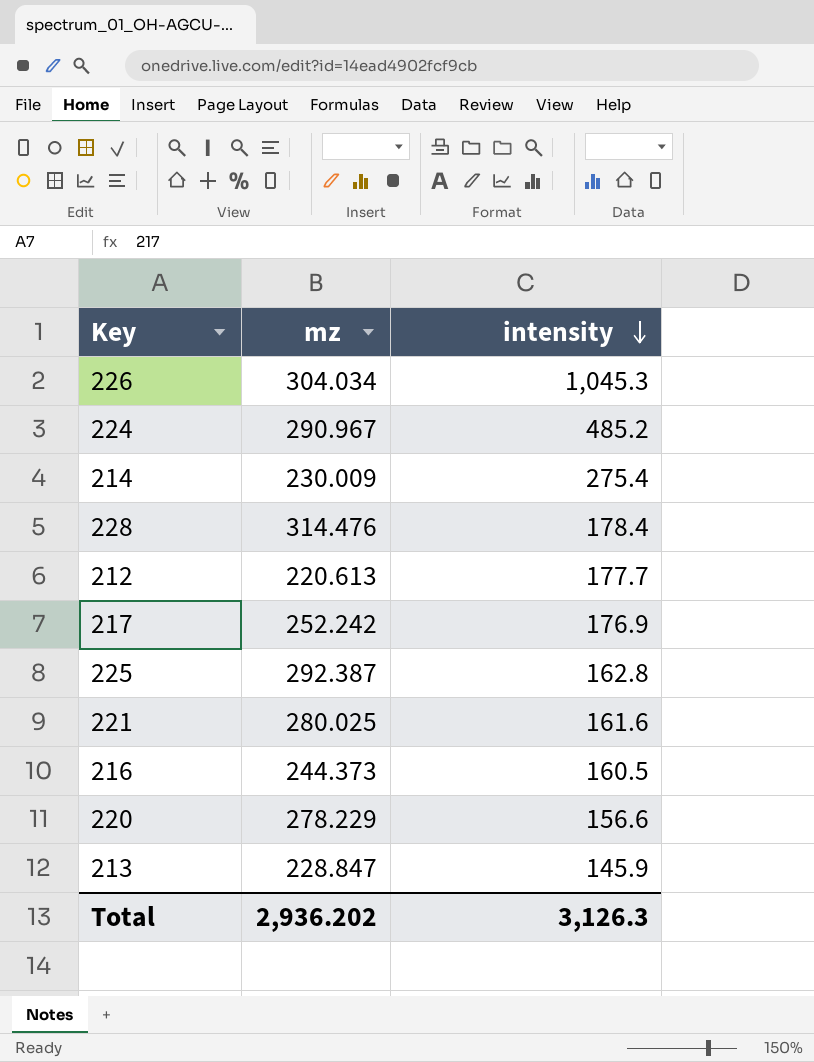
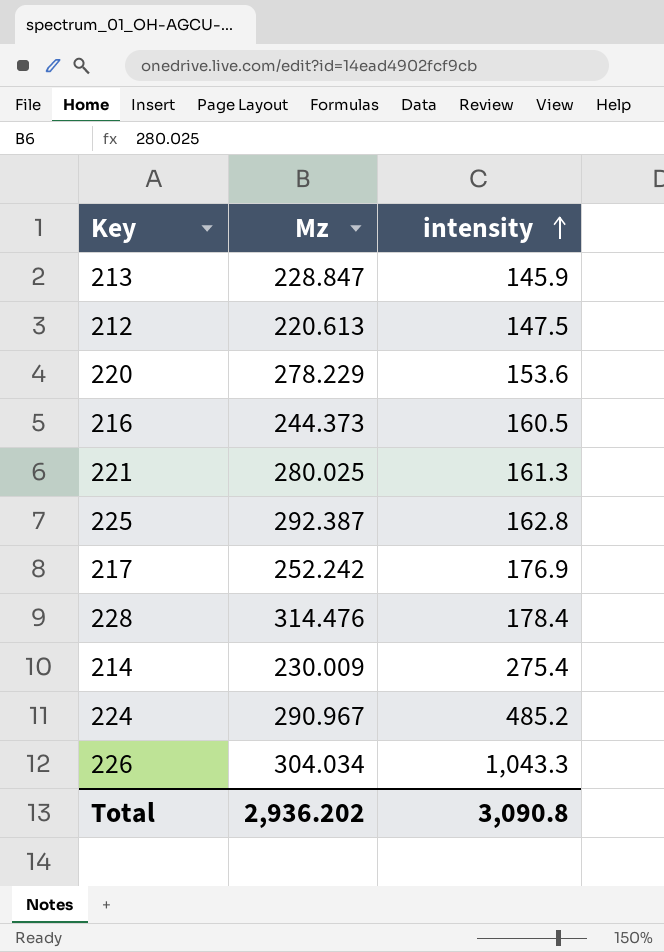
row order: intensity descending -> intensity ascending
column name: mz -> Mz
212 | intensity: 177.7 -> 147.5
220 | intensity: 156.6 -> 153.6
221 | intensity: 161.6 -> 161.3
226 | intensity: 1,045.3 -> 1,043.3
Total | intensity: 3,126.3 -> 3,090.8

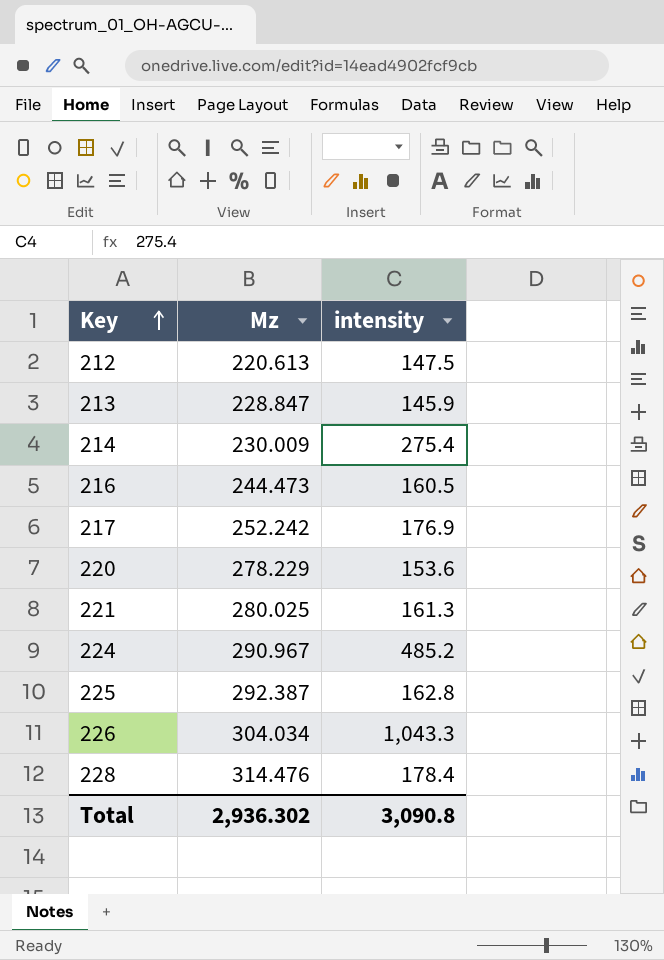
row order: intensity ascending -> Key ascending
216 | Mz: 244.373 -> 244.473
Total | Mz: 2,936.202 -> 2,936.302

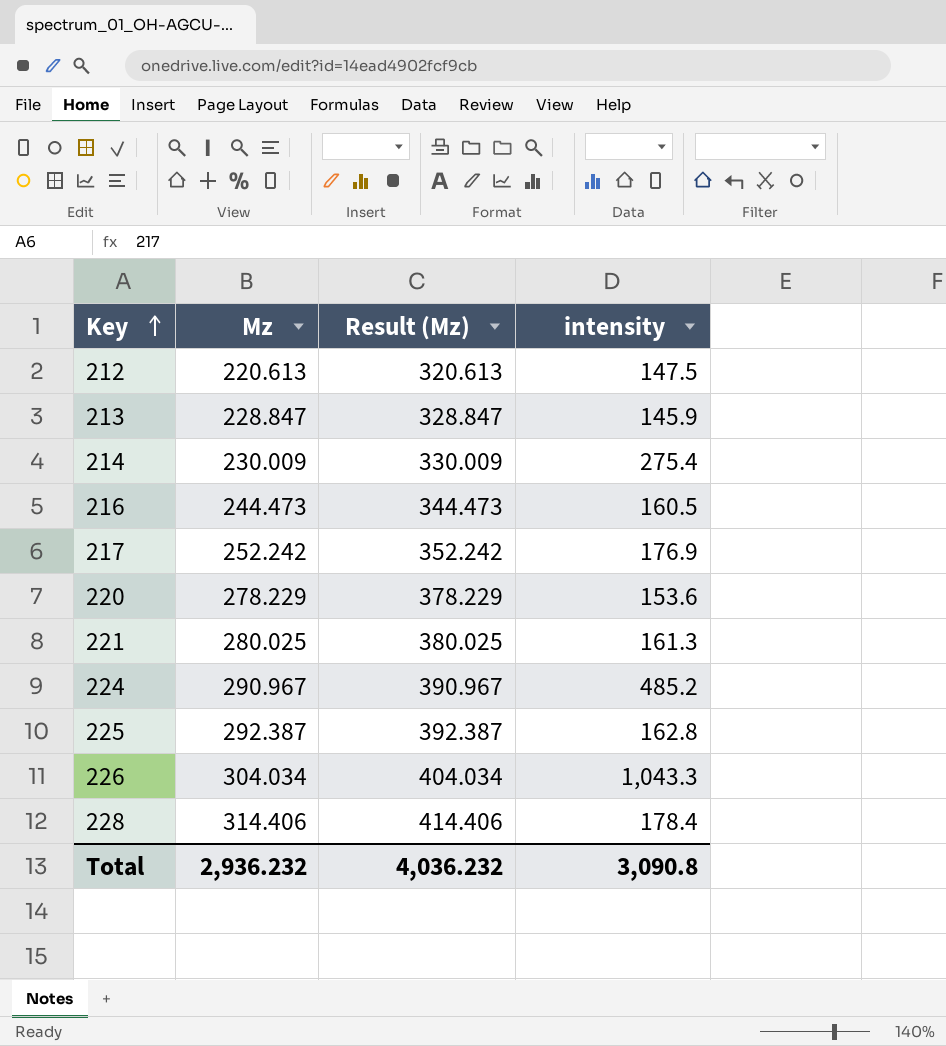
column Result (Mz) | formula: none -> [Mz] + 100
228 | Mz: 314.476 -> 314.406
Total | Mz: 2,936.302 -> 2,936.232

